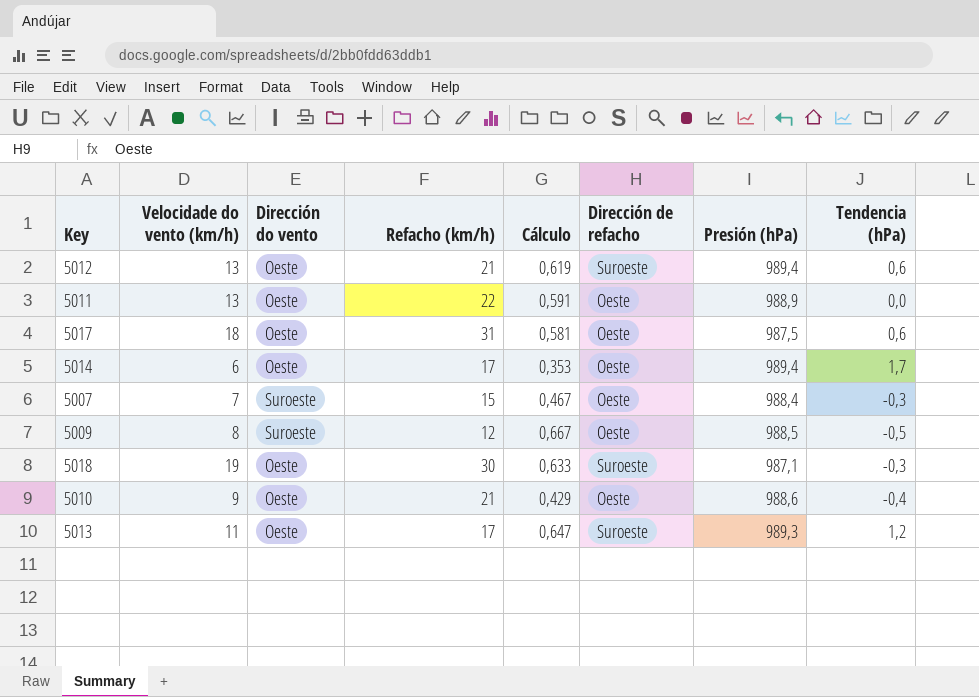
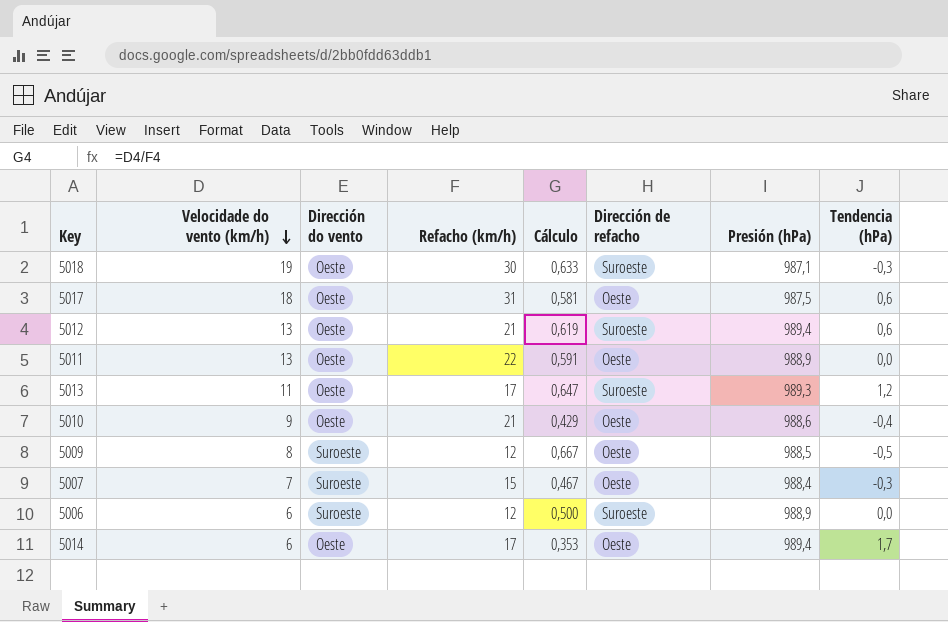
row order: none -> Velocidade do vento (km/h) descending
row 5006: none -> 6 | Suroeste | 12 | 0,500 | Suroeste | 988,9 | 0,0

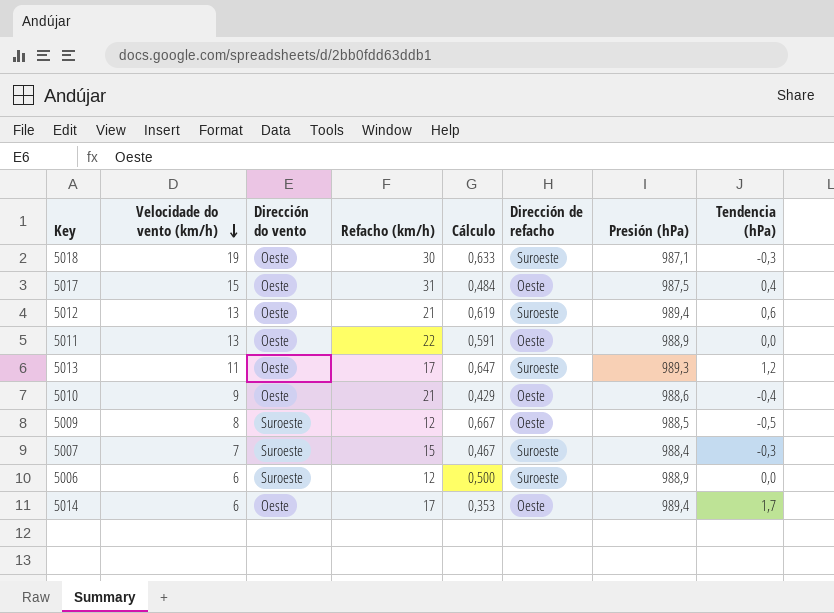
5017 | Velocidade do vento (km/h): 18 -> 15
5017 | Cálculo: 0,581 -> 0,484
5017 | Tendencia (hPa): 0,6 -> 0,4
5007 | Dirección de refacho: Oeste -> Suroeste

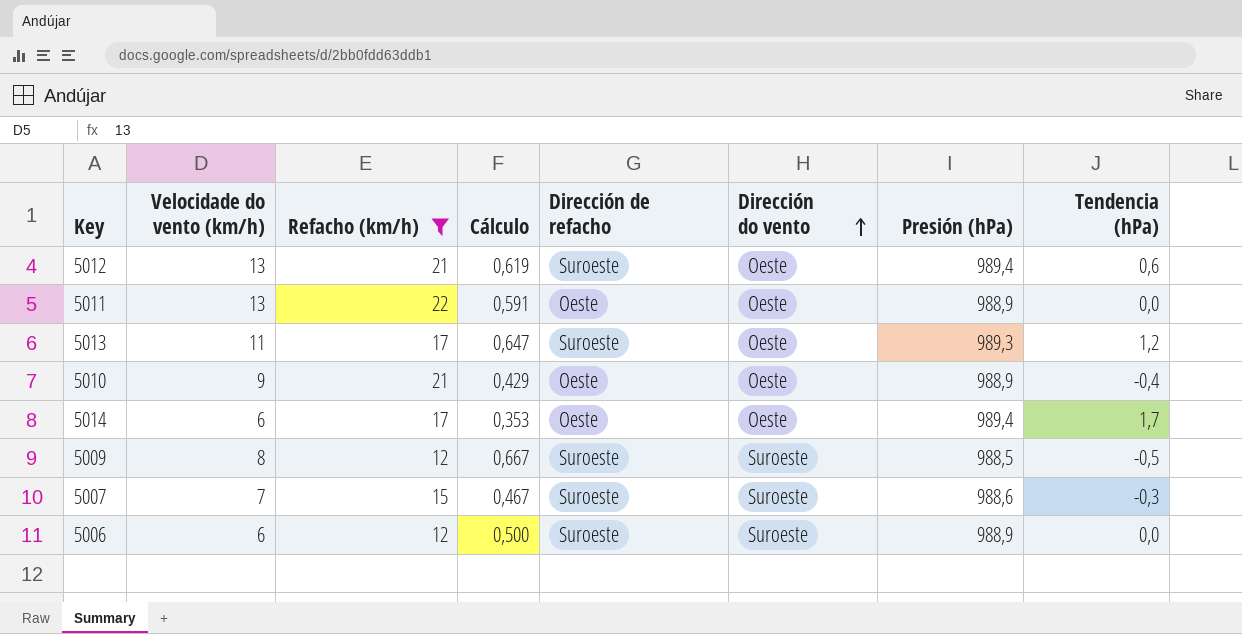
filter: none -> Refacho (km/h) <= 22
row order: Velocidade do vento (km/h) descending -> Dirección do vento ascending
column Dirección do vento | position: 3 -> 6
5010 | Presión (hPa): 988,6 -> 988,9
5009 | Dirección de refacho: Oeste -> Suroeste
5007 | Presión (hPa): 988,4 -> 988,6

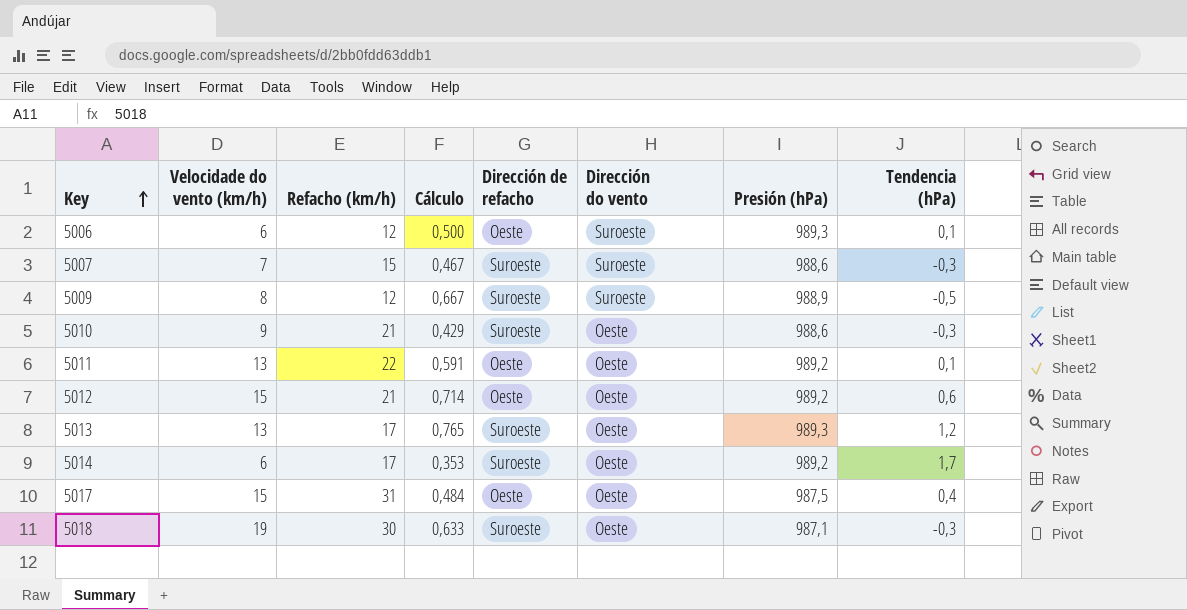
filter: Refacho (km/h) <= 22 -> none
row order: Dirección do vento ascending -> Key ascending
5006 | Dirección de refacho: Suroeste -> Oeste
5006 | Presión (hPa): 988,9 -> 989,3
5006 | Tendencia (hPa): 0,0 -> 0,1
5009 | Presión (hPa): 988,5 -> 988,9
5010 | Dirección de refacho: Oeste -> Suroeste
5010 | Presión (hPa): 988,9 -> 988,6
5010 | Tendencia (hPa): -0,4 -> -0,3
5011 | Presión (hPa): 988,9 -> 989,2
5011 | Tendencia (hPa): 0,0 -> 0,1
5012 | Velocidade do vento (km/h): 13 -> 15
5012 | Cálculo: 0,619 -> 0,714
5012 | Dirección de refacho: Suroeste -> Oeste
5012 | Presión (hPa): 989,4 -> 989,2
5013 | Velocidade do vento (km/h): 11 -> 13
5013 | Cálculo: 0,647 -> 0,765
5014 | Dirección de refacho: Oeste -> Suroeste
5014 | Presión (hPa): 989,4 -> 989,2

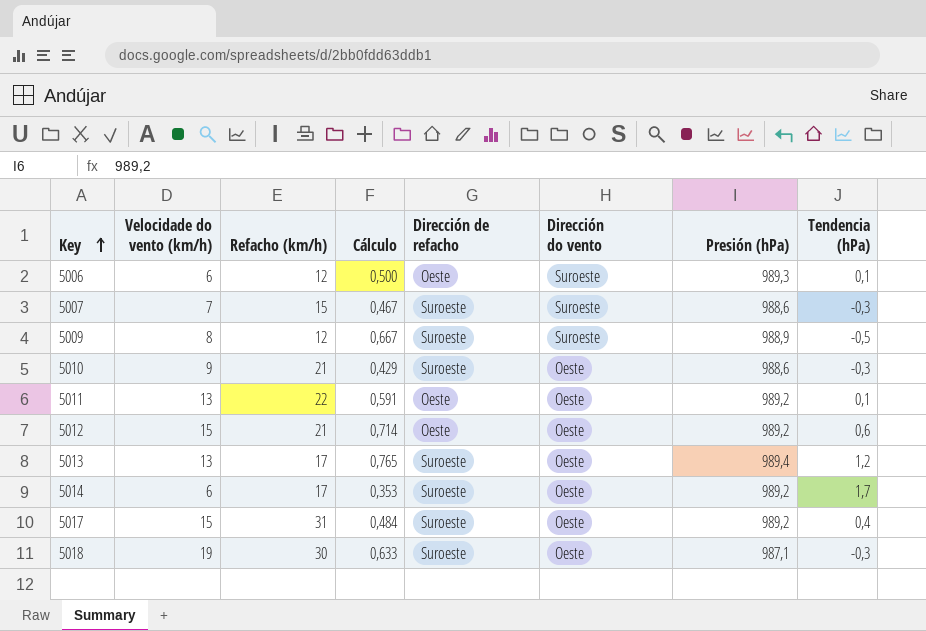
5013 | Presión (hPa): 989,3 -> 989,4
5017 | Dirección de refacho: Oeste -> Suroeste
5017 | Presión (hPa): 987,5 -> 989,2

